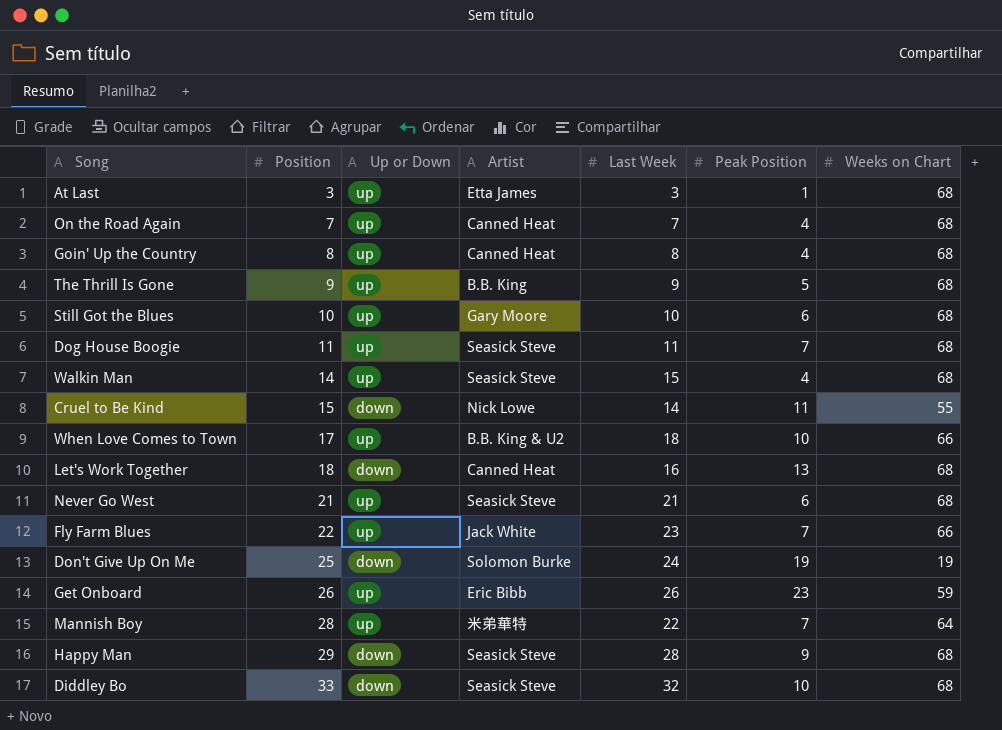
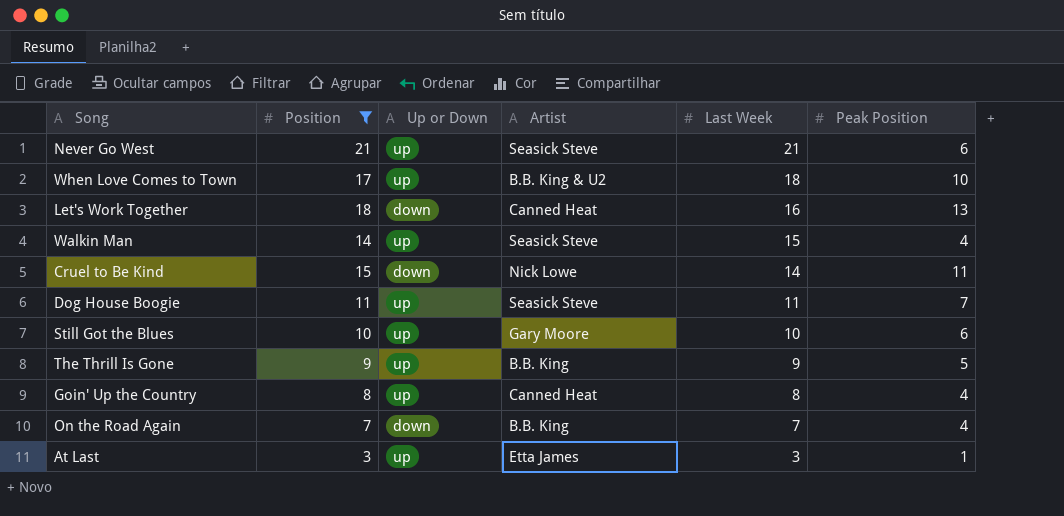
filter: none -> Position <= 21
row order: Position ascending -> Last Week descending
column Weeks on Chart | position: 7 -> none
On the Road Again | Up or Down: up -> down
On the Road Again | Artist: Canned Heat -> B.B. King

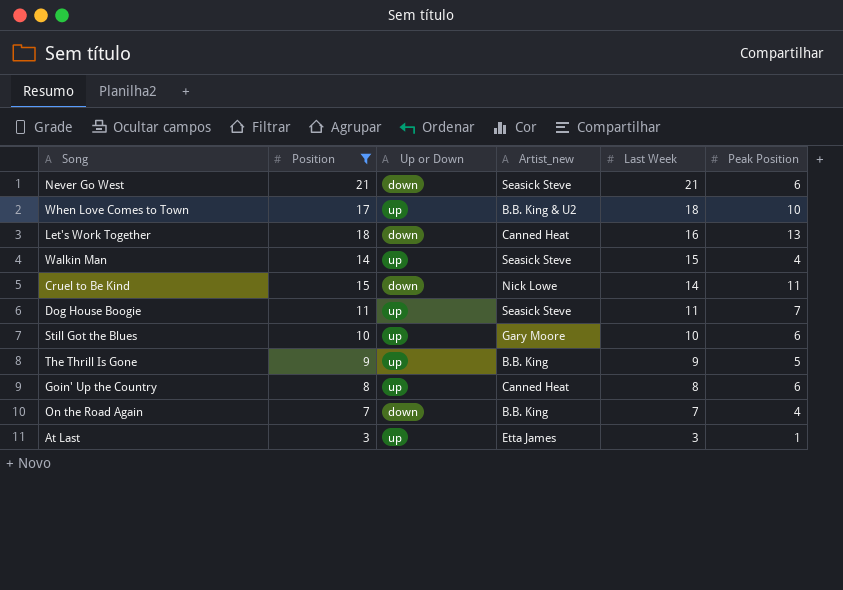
column name: Artist -> Artist_new
Never Go West | Up or Down: up -> down
Goin' Up the Country | Peak Position: 4 -> 6

